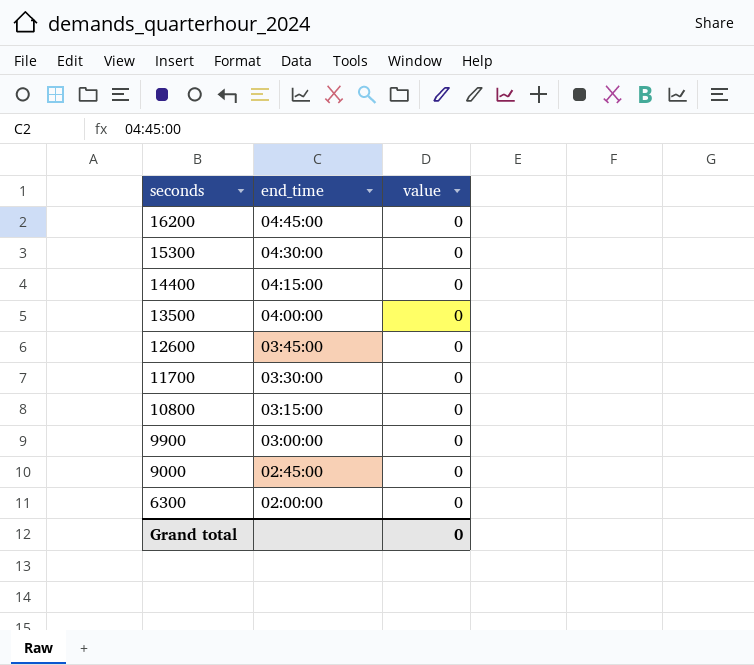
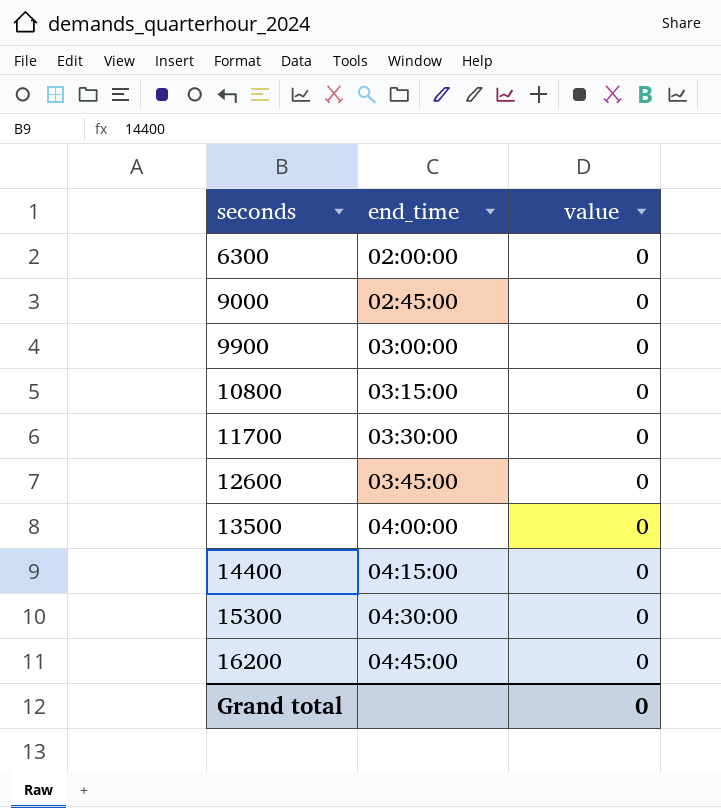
row order: seconds descending -> seconds ascending

